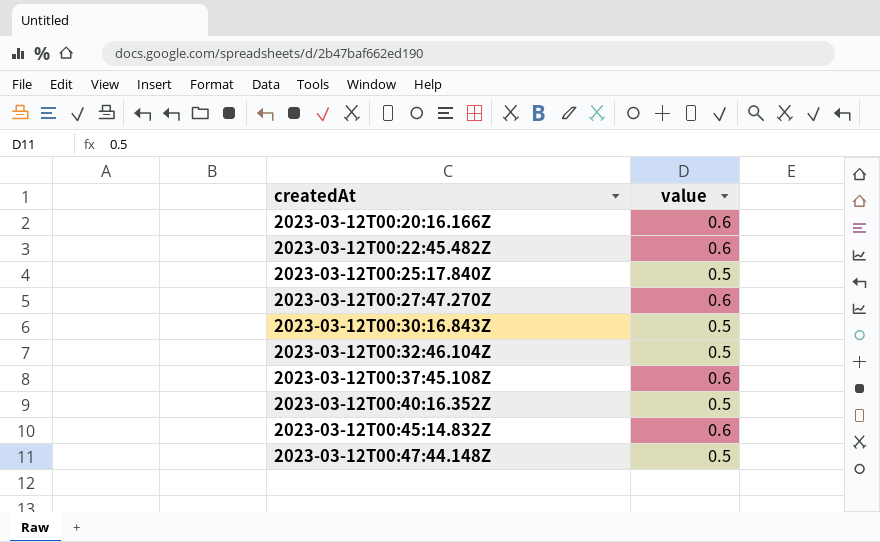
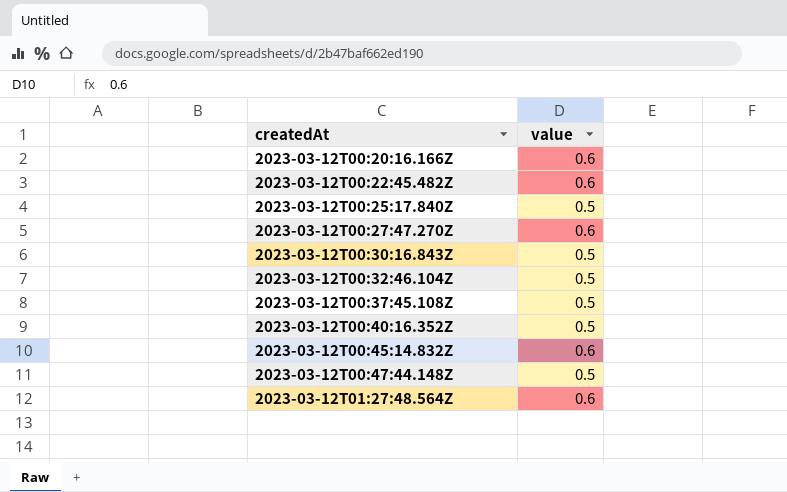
2023-03-12T00:37:45.108Z | value: 0.6 -> 0.5
row 2023-03-12T01:27:48.564Z: none -> 0.6

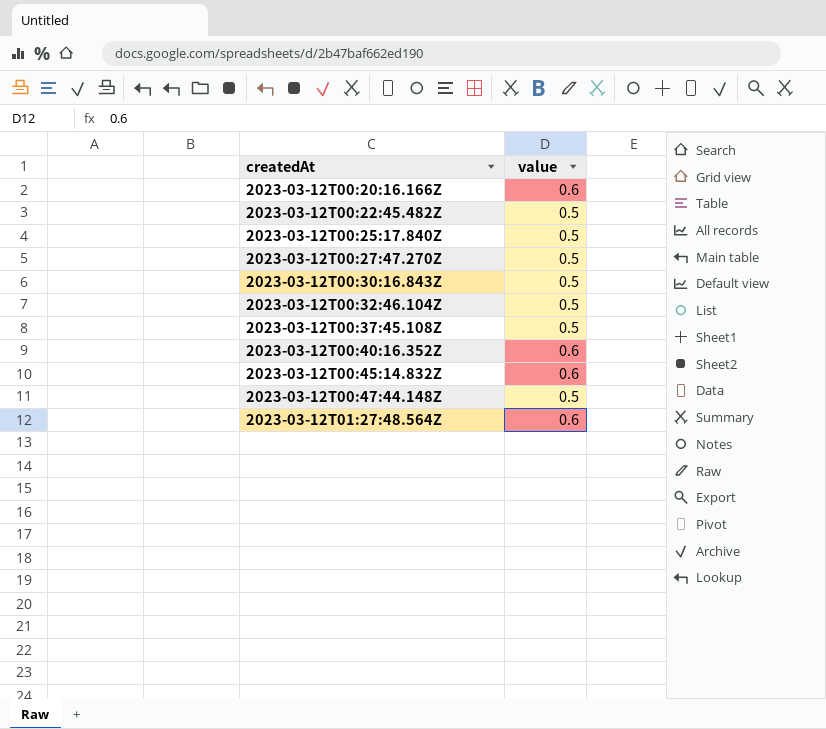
2023-03-12T00:22:45.482Z | value: 0.6 -> 0.5
2023-03-12T00:27:47.270Z | value: 0.6 -> 0.5
2023-03-12T00:40:16.352Z | value: 0.5 -> 0.6

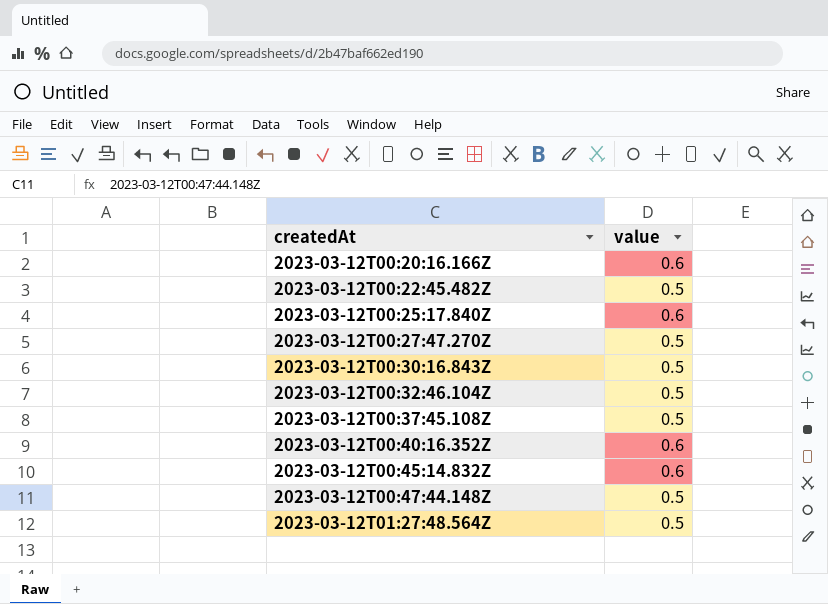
2023-03-12T00:25:17.840Z | value: 0.5 -> 0.6
2023-03-12T01:27:48.564Z | value: 0.6 -> 0.5

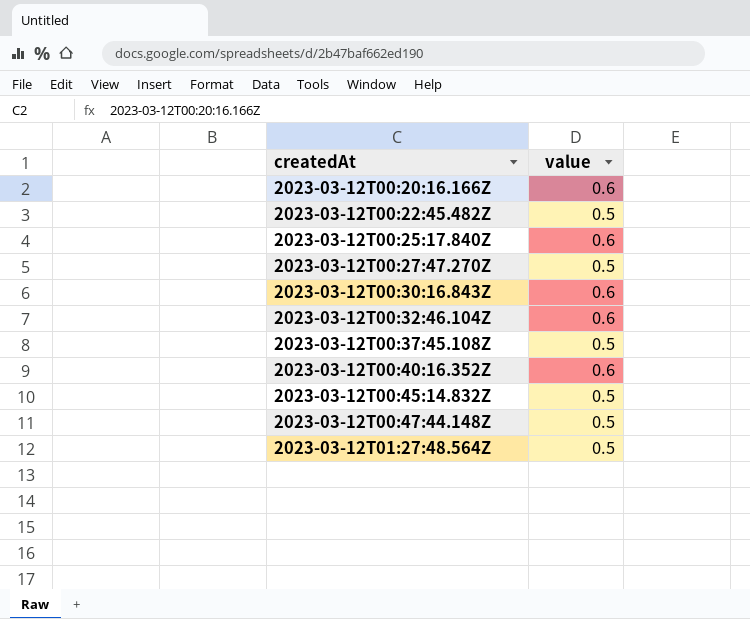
2023-03-12T00:30:16.843Z | value: 0.5 -> 0.6
2023-03-12T00:32:46.104Z | value: 0.5 -> 0.6
2023-03-12T00:45:14.832Z | value: 0.6 -> 0.5

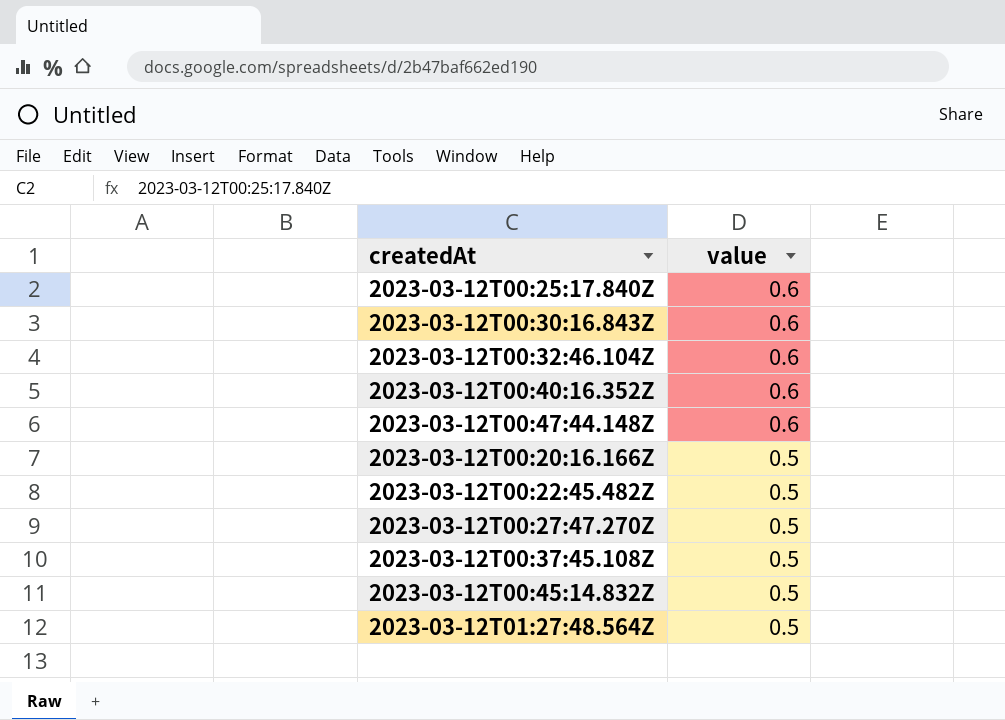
row order: createdAt ascending -> value descending
2023-03-12T00:47:44.148Z | value: 0.5 -> 0.6
2023-03-12T00:20:16.166Z | value: 0.6 -> 0.5

